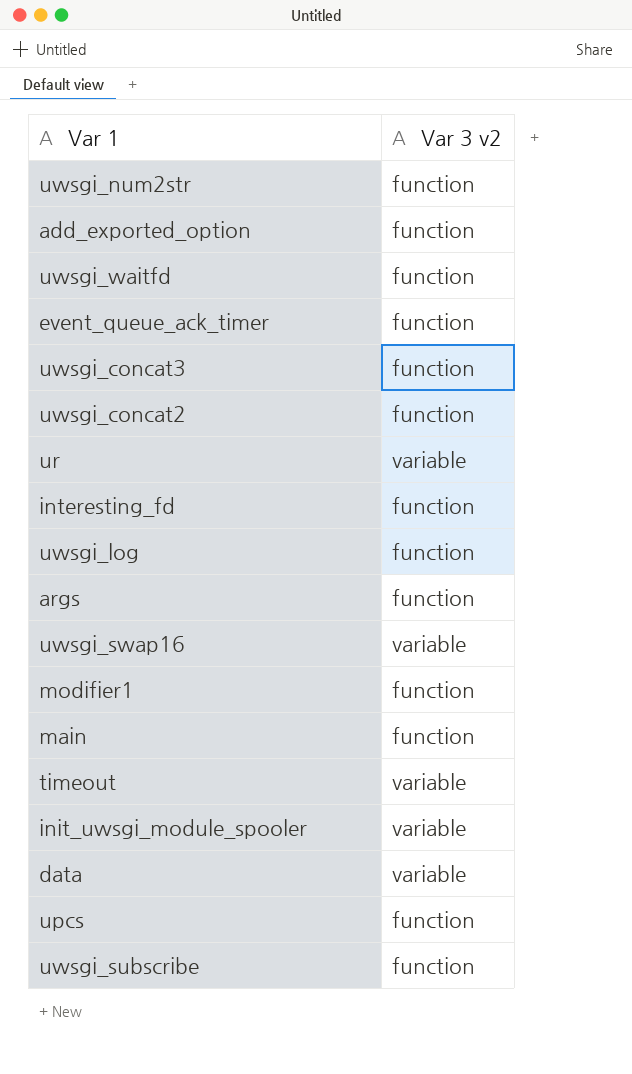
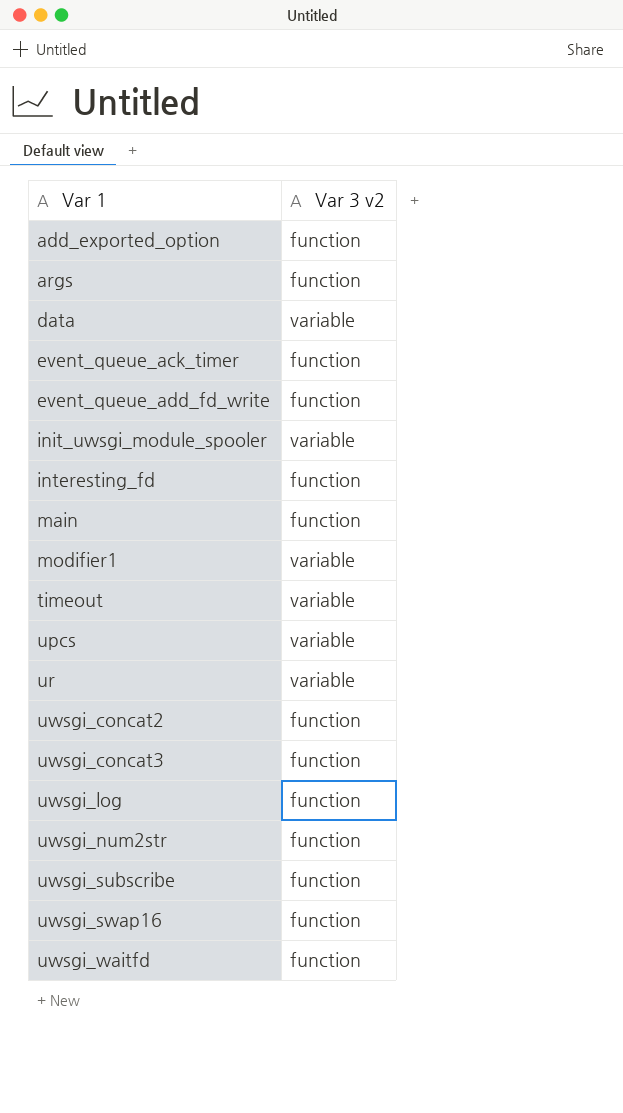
row order: none -> Var 1 ascending
row event_queue_add_fd_write: none -> function
modifier1 | Var 3 v2: function -> variable
upcs | Var 3 v2: function -> variable
uwsgi_swap16 | Var 3 v2: variable -> function

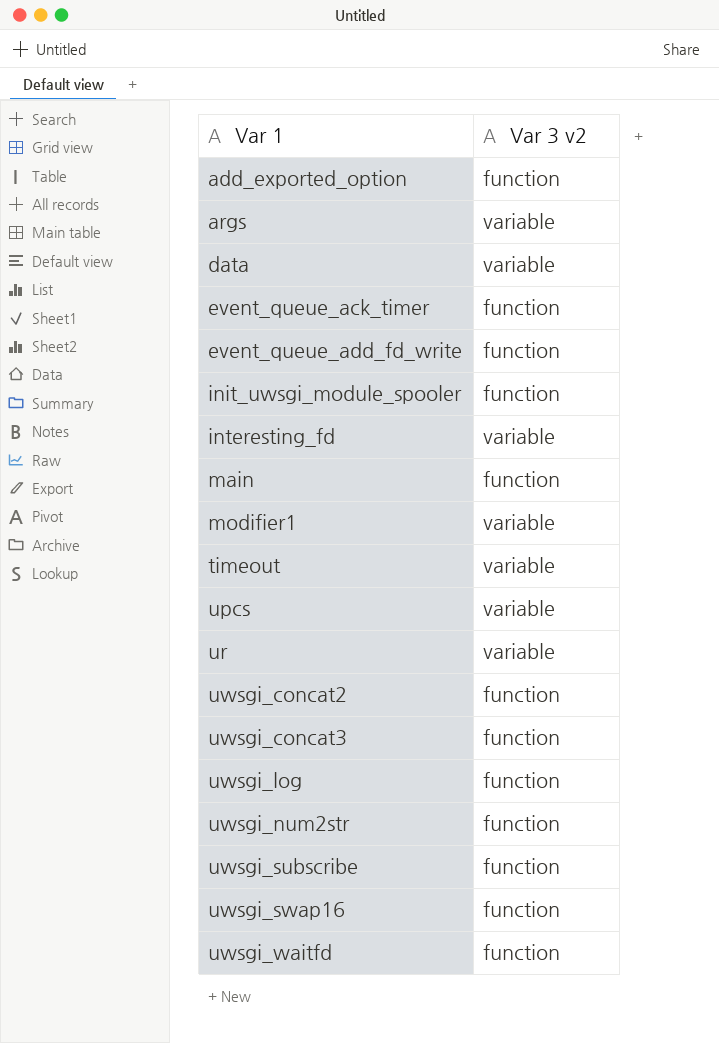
args | Var 3 v2: function -> variable
init_uwsgi_module_spooler | Var 3 v2: variable -> function
interesting_fd | Var 3 v2: function -> variable

